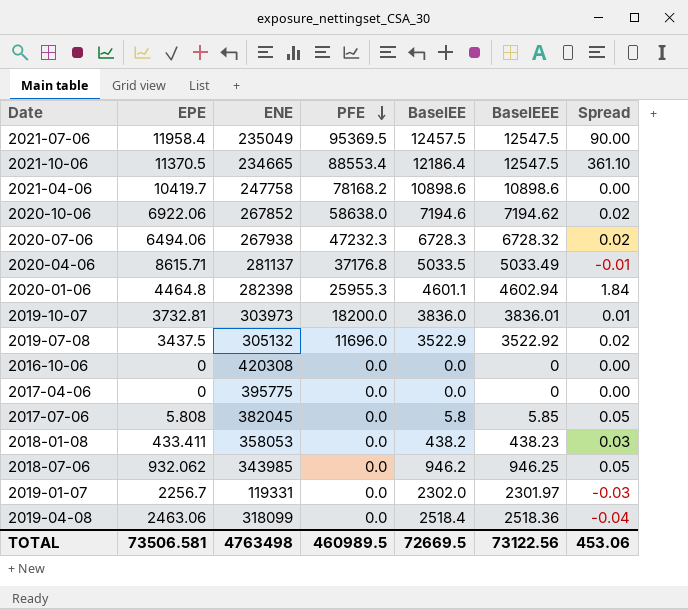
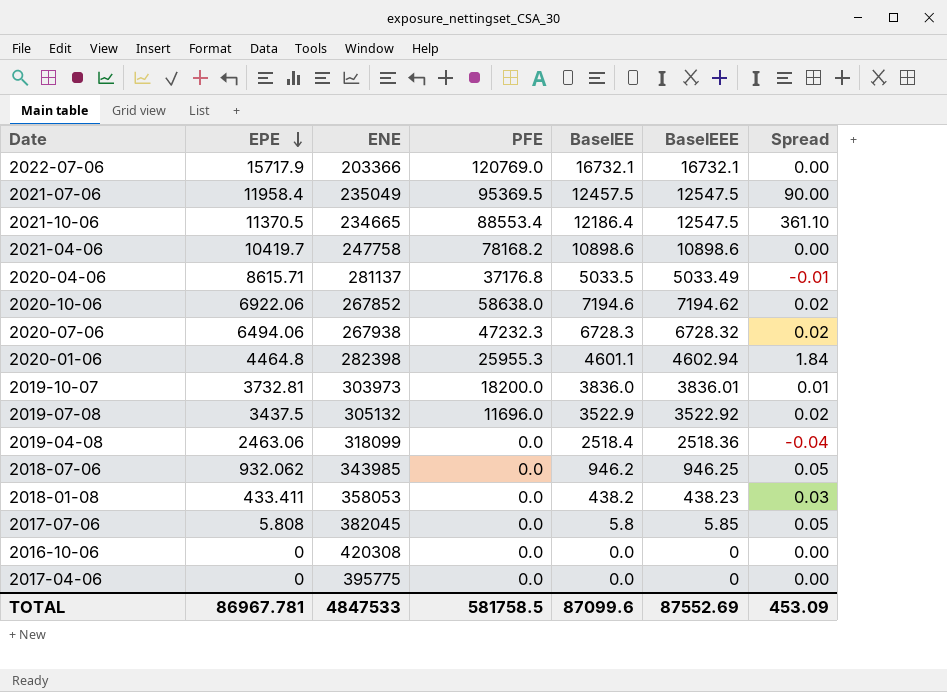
row order: PFE descending -> EPE descending
row 2019-01-07: 2256.7 | 119331 | 0.0 | 2302.0 | 2301.97 | -0.03 -> none
row 2022-07-06: none -> 15717.9 | 203366 | 120769.0 | 16732.1 | 16732.1 | 0.00
TOTAL | EPE: 73506.581 -> 86967.781
TOTAL | ENE: 4763498 -> 4847533
TOTAL | PFE: 460989.5 -> 581758.5
TOTAL | BaselEE: 72669.5 -> 87099.6
TOTAL | BaselEEE: 73122.56 -> 87552.69
TOTAL | Spread: 453.06 -> 453.09

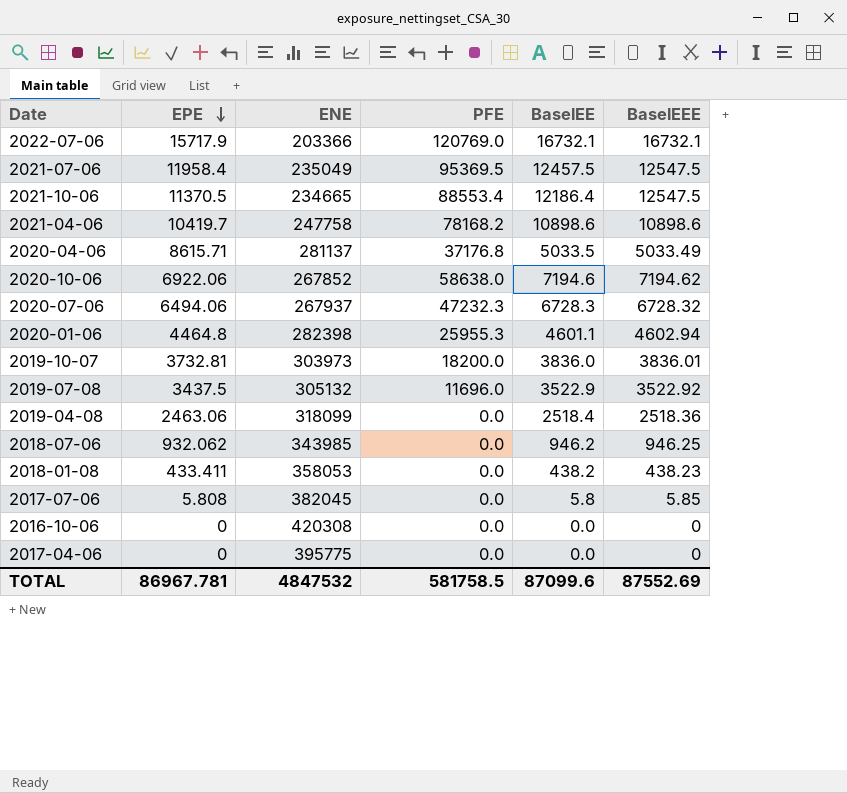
column Spread | formula: [BaselEEE] - [BaselEE] -> none
2020-07-06 | ENE: 267938 -> 267937
TOTAL | ENE: 4847533 -> 4847532

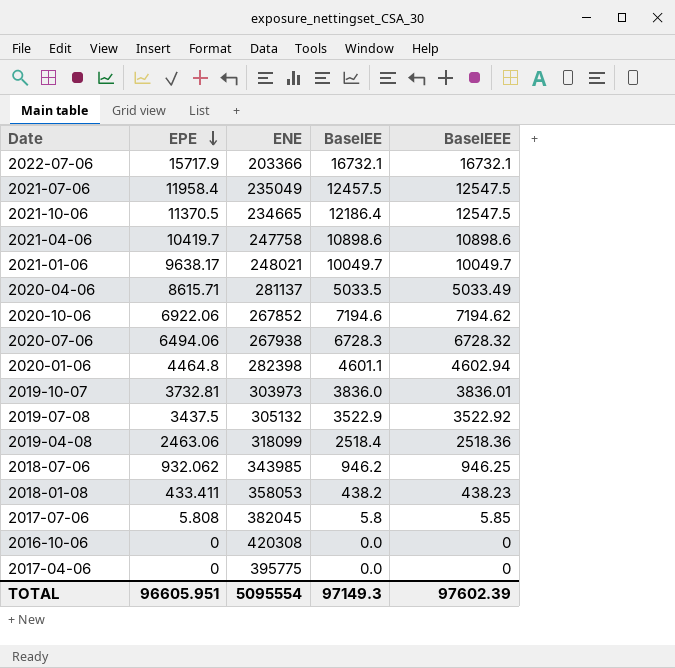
column PFE | position: 4 -> none
row 2021-01-06: none -> 9638.17 | 248021 | 10049.7 | 10049.7
2020-07-06 | ENE: 267937 -> 267938
TOTAL | EPE: 86967.781 -> 96605.951
TOTAL | ENE: 4847532 -> 5095554
TOTAL | BaselEE: 87099.6 -> 97149.3
TOTAL | BaselEEE: 87552.69 -> 97602.39

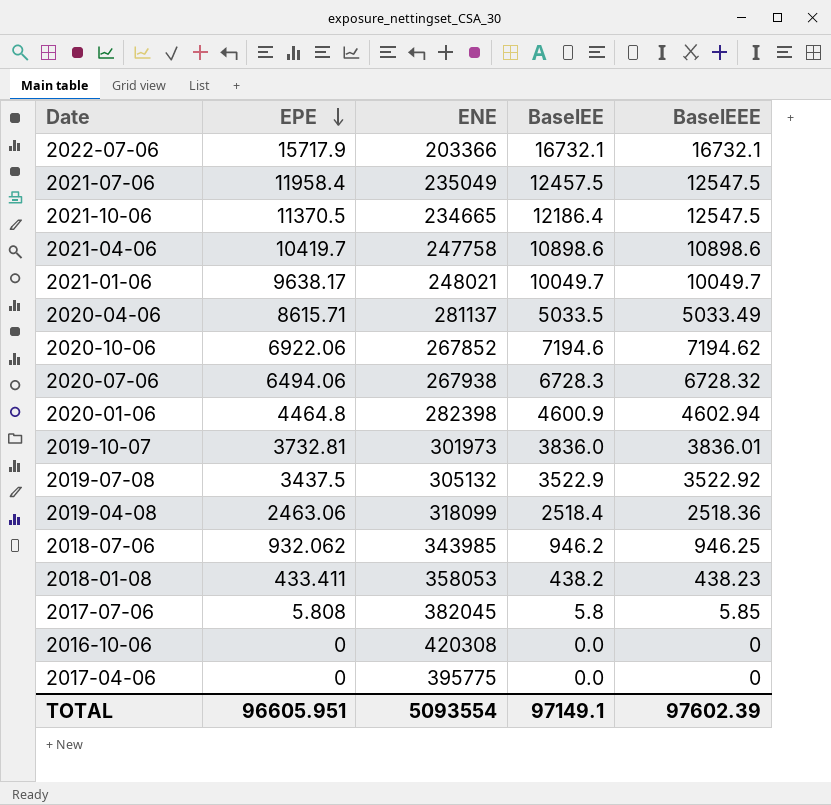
2020-01-06 | BaselEE: 4601.1 -> 4600.9
2019-10-07 | ENE: 303973 -> 301973
TOTAL | ENE: 5095554 -> 5093554
TOTAL | BaselEE: 97149.3 -> 97149.1

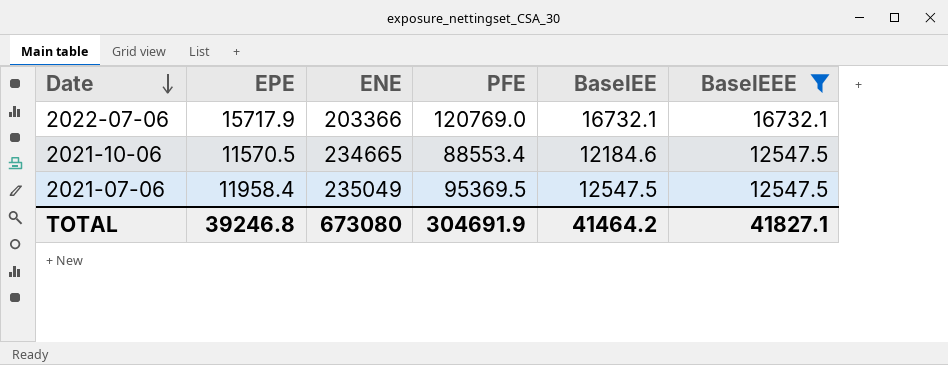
filter: none -> BaselEEE >= 12547.5
row order: EPE descending -> Date descending
column PFE | position: none -> 4
2021-10-06 | EPE: 11370.5 -> 11570.5
2021-10-06 | BaselEE: 12186.4 -> 12184.6
2021-07-06 | BaselEE: 12457.5 -> 12547.5
TOTAL | EPE: 96605.951 -> 39246.8
TOTAL | ENE: 5093554 -> 673080
TOTAL | BaselEE: 97149.1 -> 41464.2
TOTAL | BaselEEE: 97602.39 -> 41827.1

